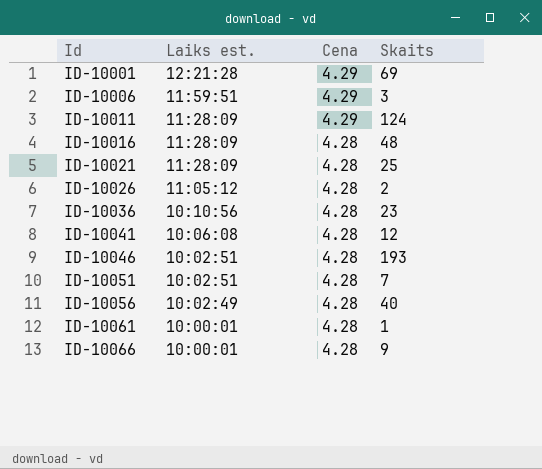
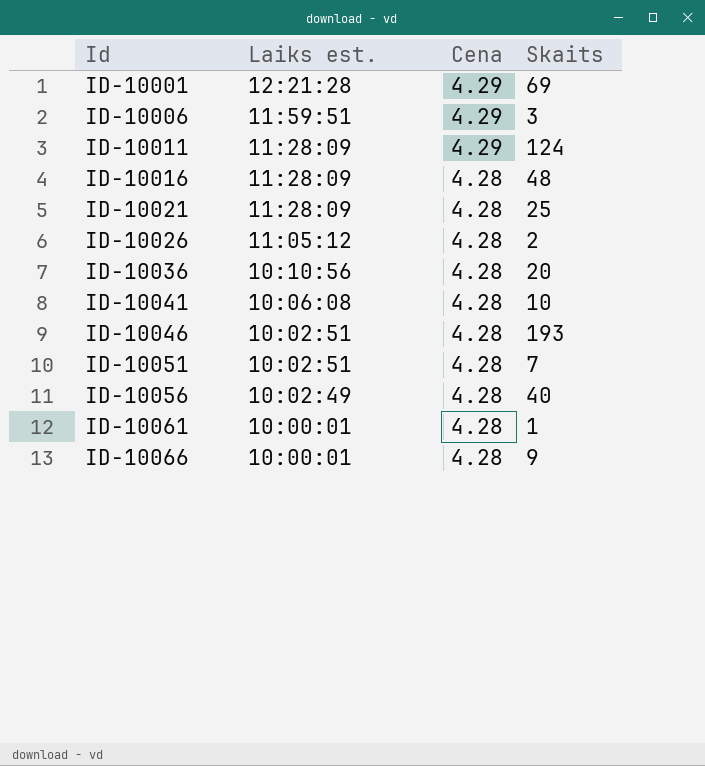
ID-10036 | Skaits: 23 -> 20
ID-10041 | Skaits: 12 -> 10

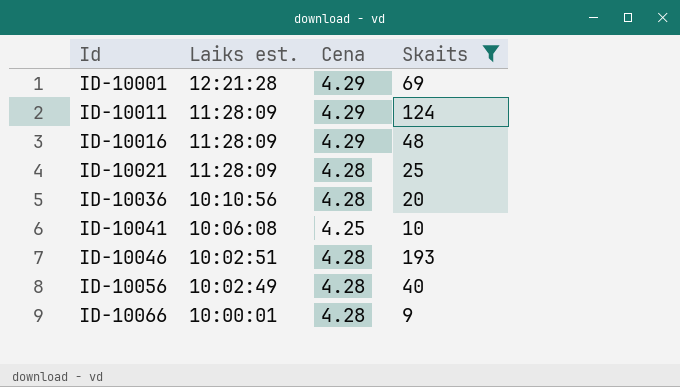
filter: none -> Skaits >= 9
ID-10016 | Cena: 4.28 -> 4.29
ID-10041 | Cena: 4.28 -> 4.25

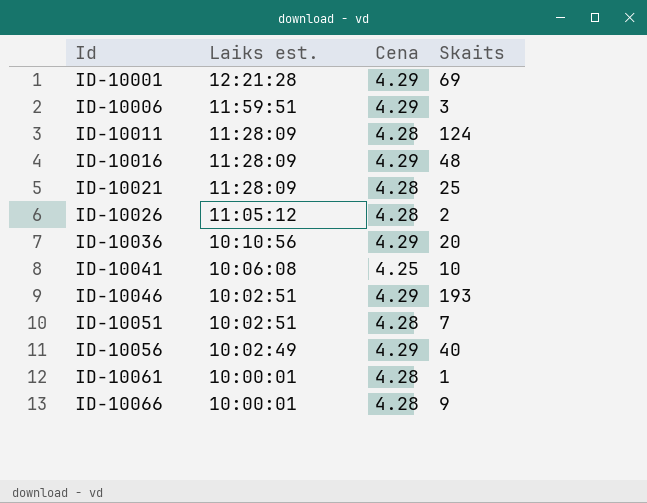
filter: Skaits >= 9 -> none
ID-10011 | Cena: 4.29 -> 4.28
ID-10036 | Cena: 4.28 -> 4.29
ID-10046 | Cena: 4.28 -> 4.29
ID-10056 | Cena: 4.28 -> 4.29

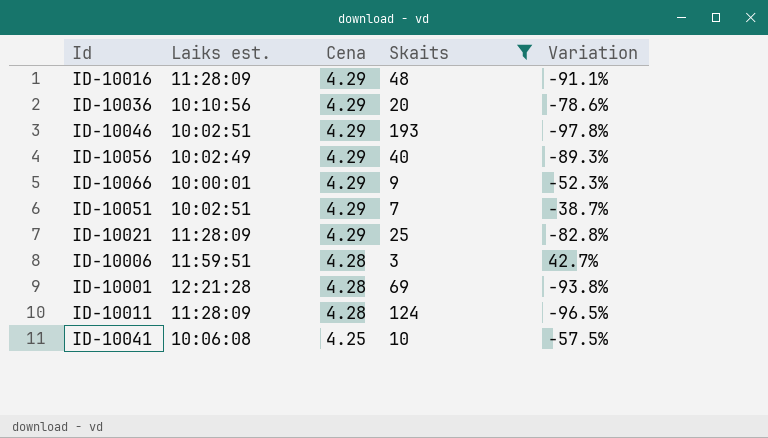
filter: none -> Skaits >= 3
row order: Id ascending -> Cena descending
column Variation | formula: none -> ([Cena] - [Skaits]) / [Skaits]
ID-10066 | Cena: 4.28 -> 4.29
ID-10051 | Cena: 4.28 -> 4.29
ID-10021 | Cena: 4.28 -> 4.29
ID-10006 | Cena: 4.29 -> 4.28
ID-10001 | Cena: 4.29 -> 4.28

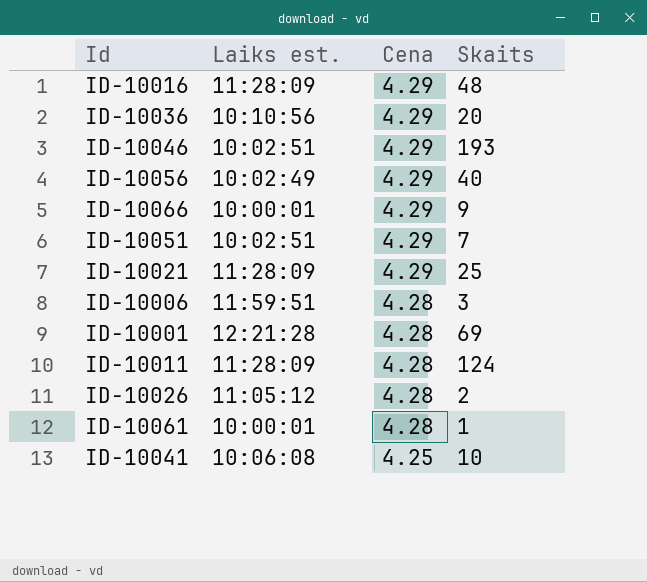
filter: Skaits >= 3 -> none
column Variation | formula: ([Cena] - [Skaits]) / [Skaits] -> none

